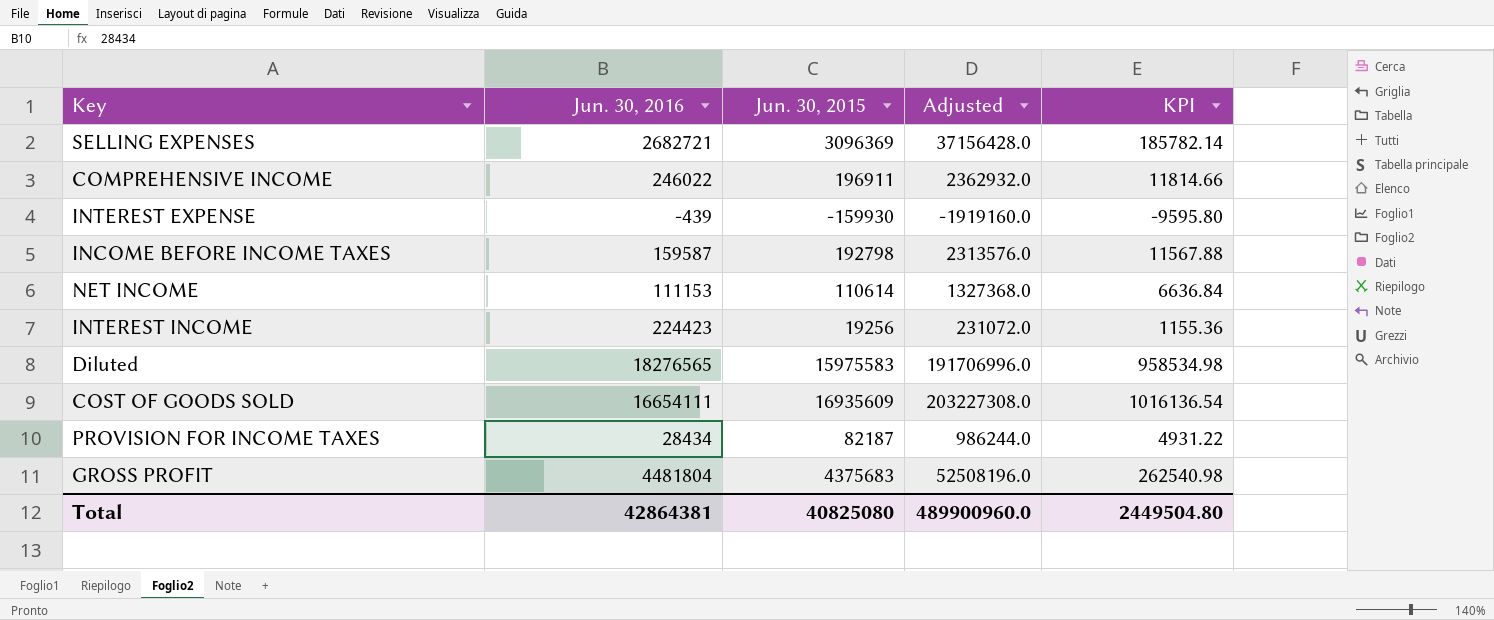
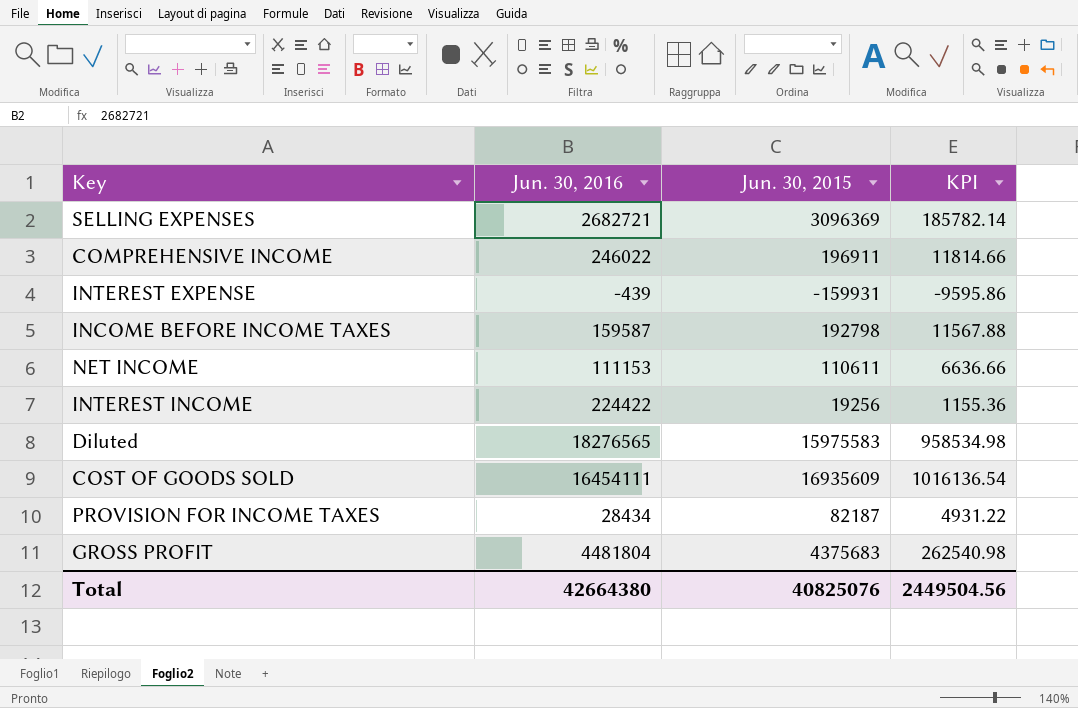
column Adjusted | formula: [Jun. 30, 2015] * 12 -> none
INTEREST EXPENSE | Jun. 30, 2015: -159930 -> -159931
INTEREST EXPENSE | KPI: -9595.80 -> -9595.86
NET INCOME | Jun. 30, 2015: 110614 -> 110611
NET INCOME | KPI: 6636.84 -> 6636.66
INTEREST INCOME | Jun. 30, 2016: 224423 -> 224422
COST OF GOODS SOLD | Jun. 30, 2016: 16654111 -> 16454111
Total | Jun. 30, 2016: 42864381 -> 42664380
Total | Jun. 30, 2015: 40825080 -> 40825076
Total | KPI: 2449504.80 -> 2449504.56

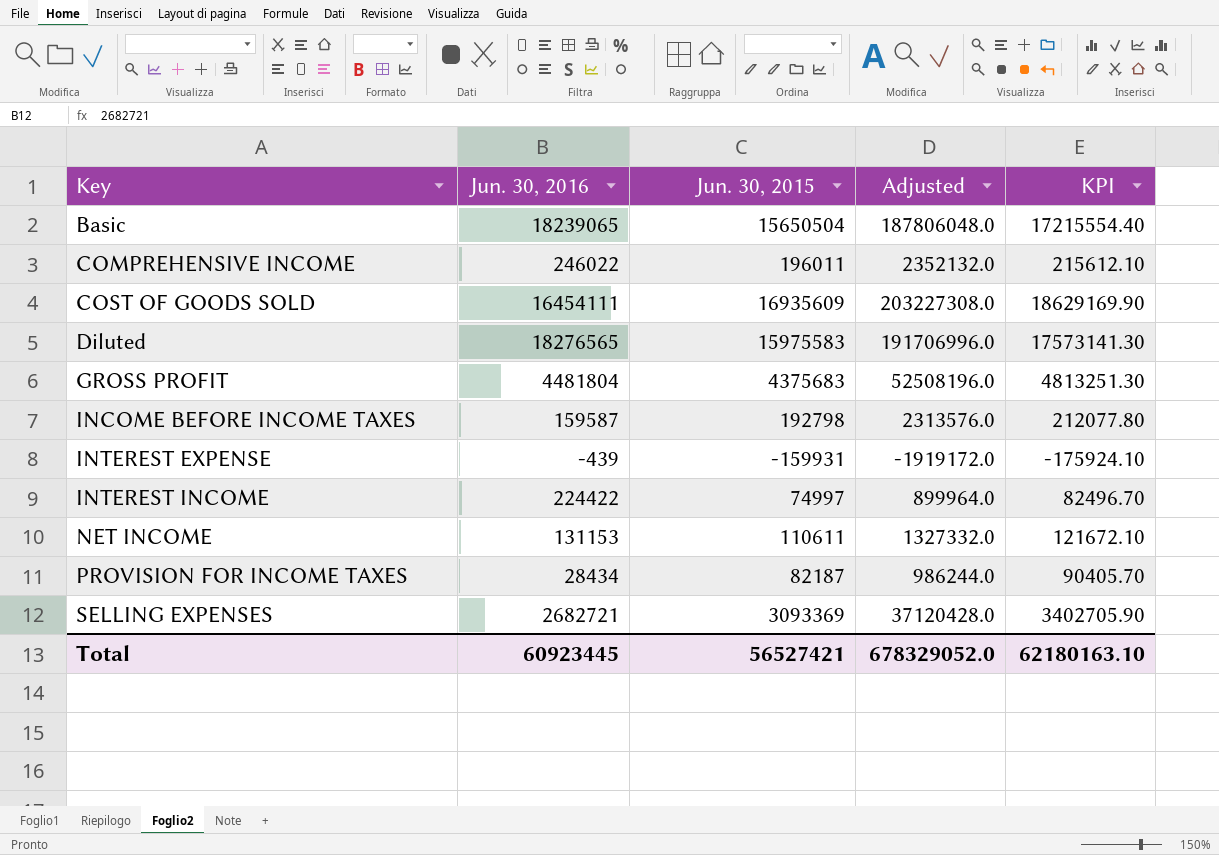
row order: none -> Key ascending
column Adjusted | formula: none -> [Jun. 30, 2015] * 12
column KPI | formula: [Jun. 30, 2015] * 0.06 -> [Jun. 30, 2015] * 1.1
row Basic: none -> 18239065 | 15650504 | 187806048.0 | 17215554.40
COMPREHENSIVE INCOME | Jun. 30, 2015: 196911 -> 196011
INTEREST INCOME | Jun. 30, 2015: 19256 -> 74997
NET INCOME | Jun. 30, 2016: 111153 -> 131153
SELLING EXPENSES | Jun. 30, 2015: 3096369 -> 3093369
Total | Jun. 30, 2016: 42664380 -> 60923445
Total | Jun. 30, 2015: 40825076 -> 56527421
Total | KPI: 2449504.56 -> 62180163.10

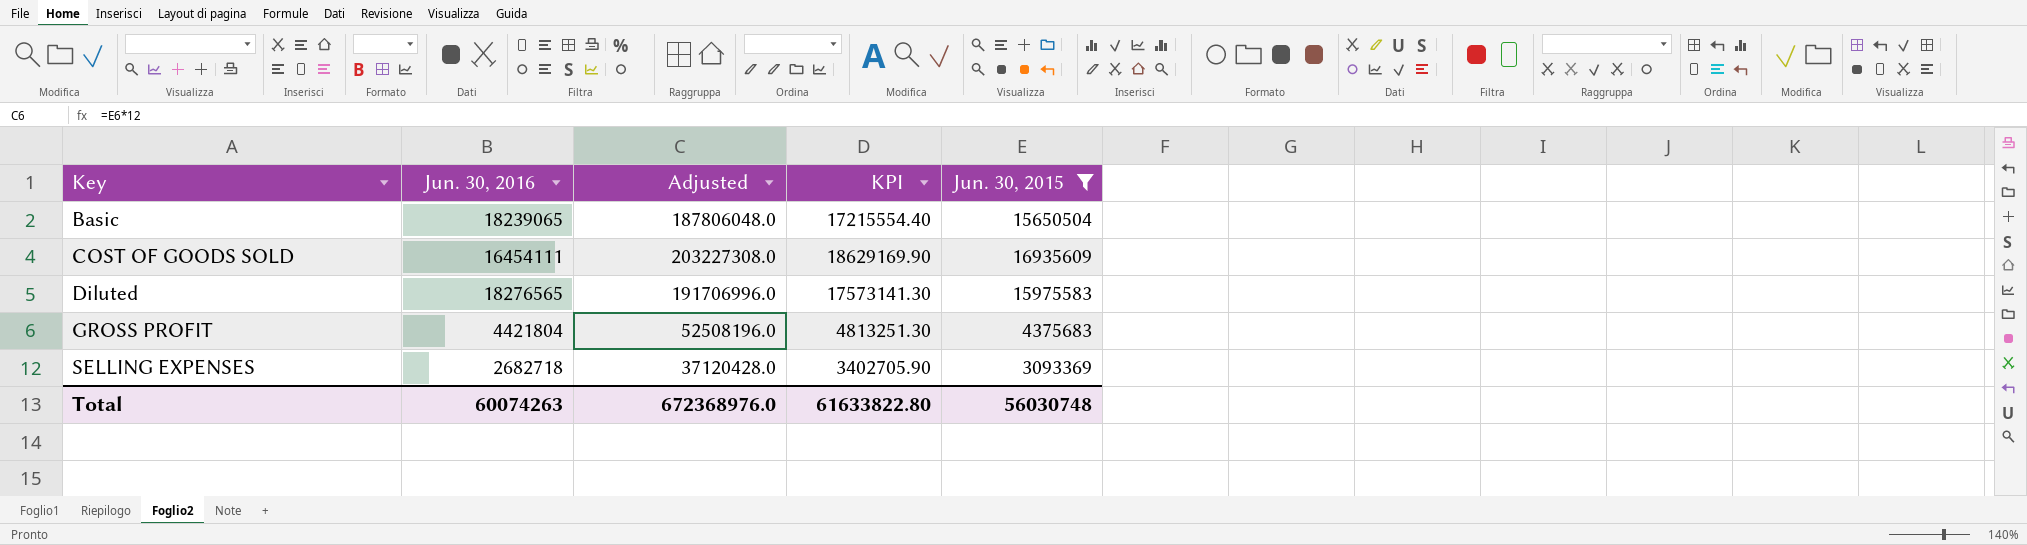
filter: none -> Jun. 30, 2015 >= 3093369
column Jun. 30, 2015 | position: 3 -> 5
GROSS PROFIT | Jun. 30, 2016: 4481804 -> 4421804
SELLING EXPENSES | Jun. 30, 2016: 2682721 -> 2682718
Total | Jun. 30, 2016: 60923445 -> 60074263
Total | Adjusted: 678329052.0 -> 672368976.0
Total | KPI: 62180163.10 -> 61633822.80
Total | Jun. 30, 2015: 56527421 -> 56030748

